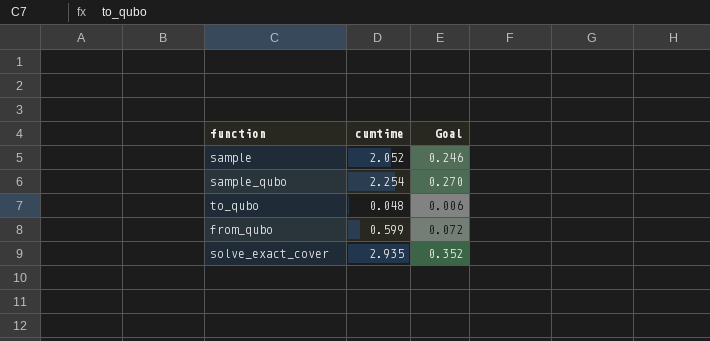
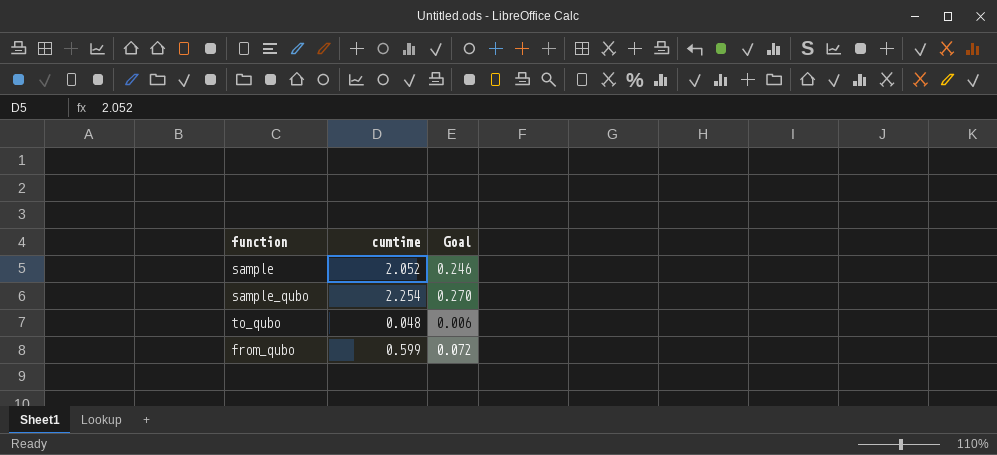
row solve_exact_cover: 2.935 | 0.352 -> none

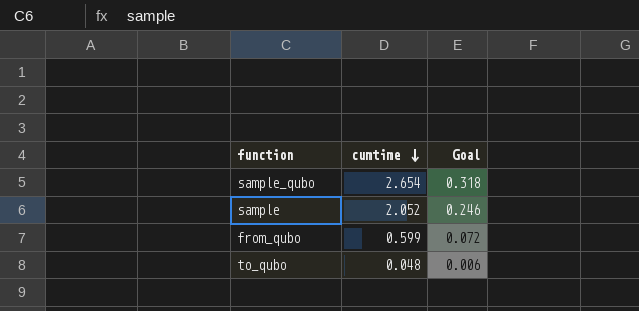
row order: none -> cumtime descending
sample_qubo | cumtime: 2.254 -> 2.654
sample_qubo | Goal: 0.270 -> 0.318

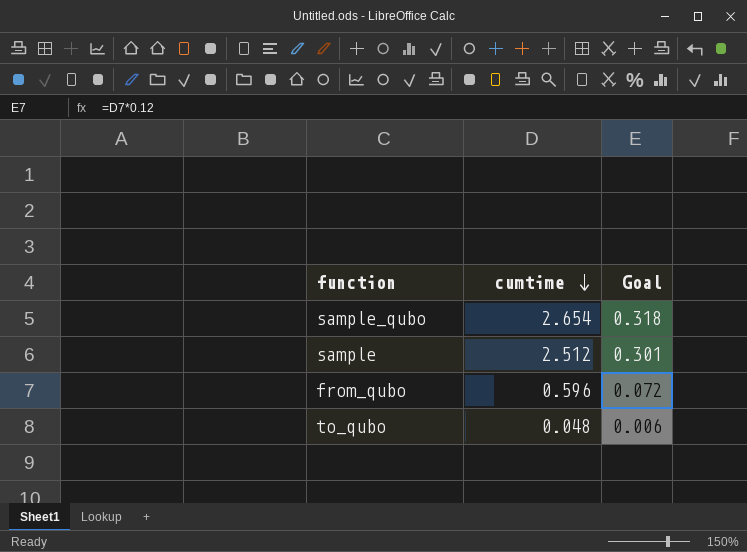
sample | cumtime: 2.052 -> 2.512
sample | Goal: 0.246 -> 0.301
from_qubo | cumtime: 0.599 -> 0.596

